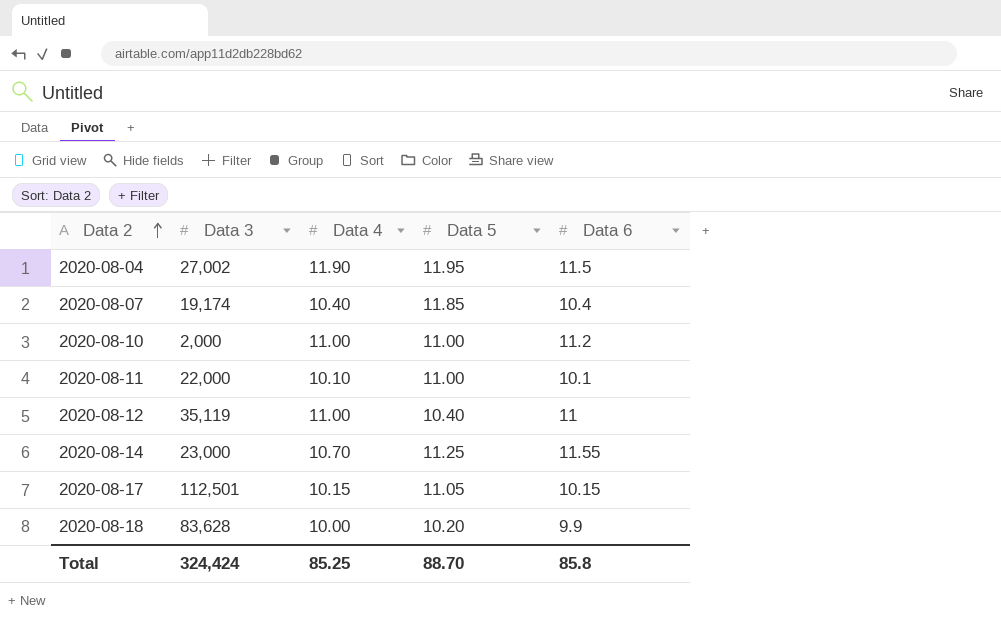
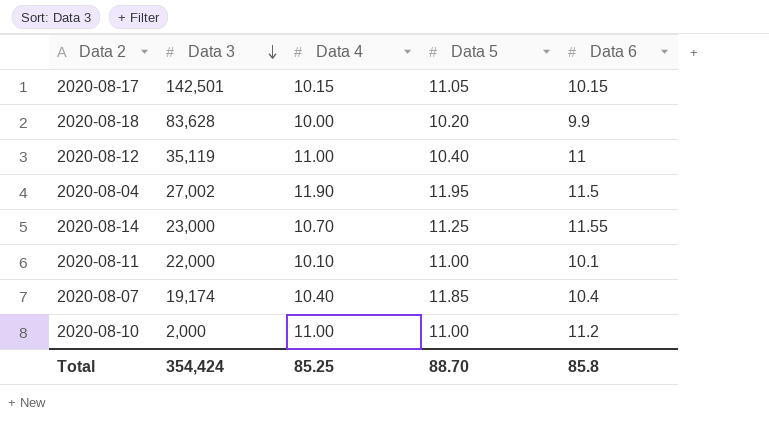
row order: Data 2 ascending -> Data 3 descending
2020-08-17 | Data 3: 112,501 -> 142,501
Total | Data 3: 324,424 -> 354,424

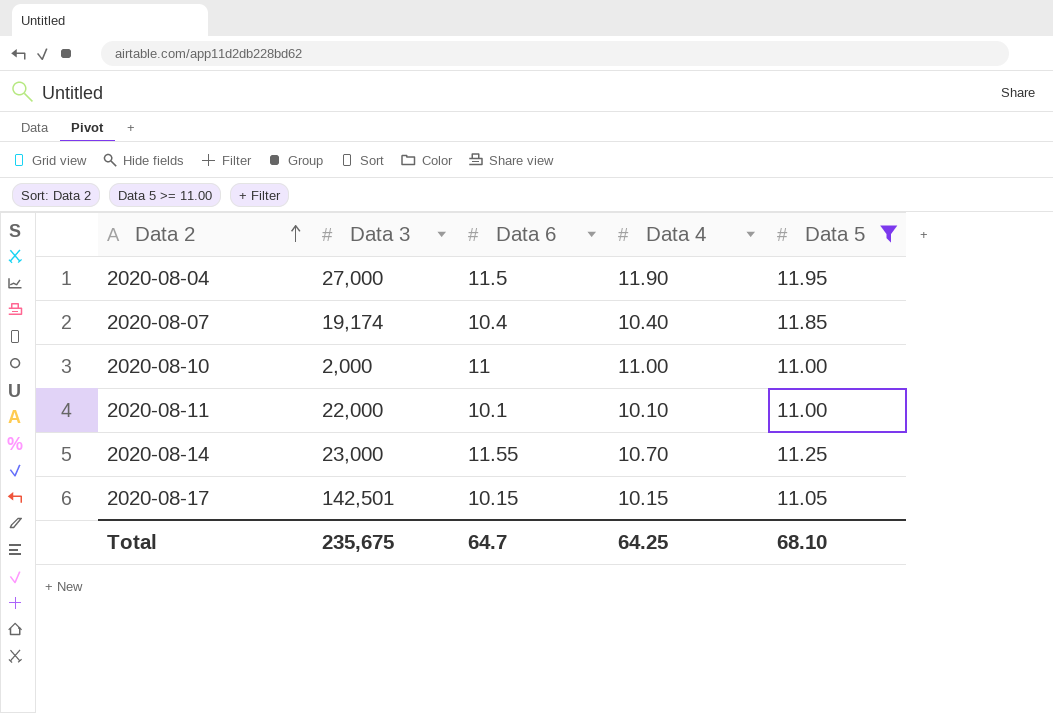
filter: none -> Data 5 >= 11.00
row order: Data 3 descending -> Data 2 ascending
column Data 6 | position: 5 -> 3
2020-08-04 | Data 3: 27,002 -> 27,000
2020-08-10 | Data 6: 11.2 -> 11
Total | Data 3: 354,424 -> 235,675
Total | Data 6: 85.8 -> 64.7
Total | Data 4: 85.25 -> 64.25
Total | Data 5: 88.70 -> 68.10

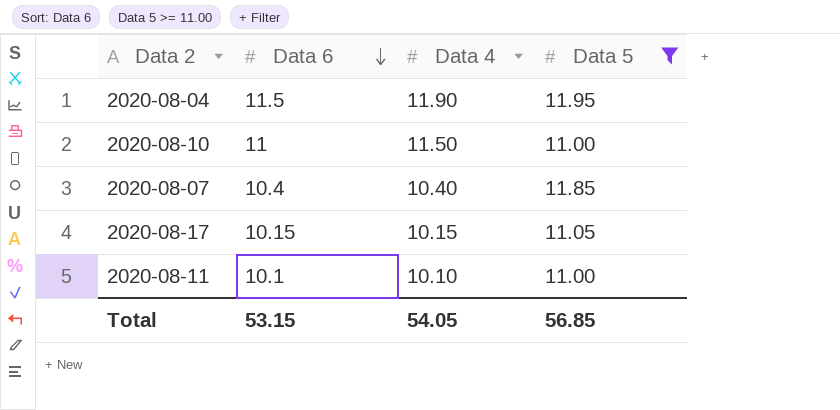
row order: Data 2 ascending -> Data 6 descending
column Data 3 | position: 2 -> none
row 2020-08-14: 23,000 | 11.55 | 10.70 | 11.25 -> none
2020-08-10 | Data 4: 11.00 -> 11.50
Total | Data 6: 64.7 -> 53.15
Total | Data 4: 64.25 -> 54.05
Total | Data 5: 68.10 -> 56.85

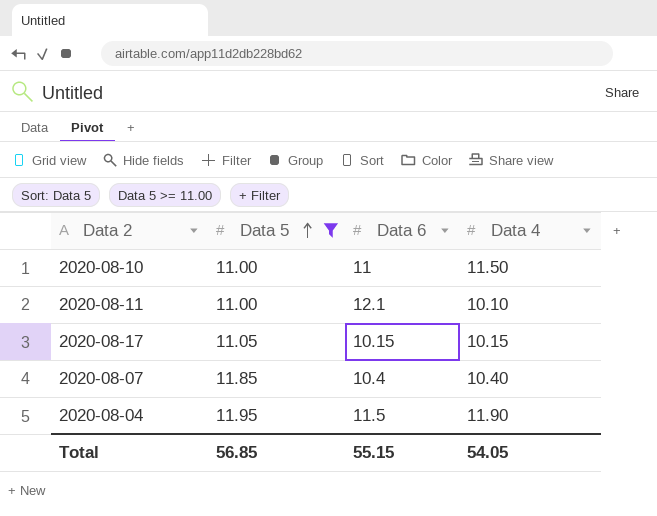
row order: Data 6 descending -> Data 5 ascending
column Data 5 | position: 4 -> 2
2020-08-11 | Data 6: 10.1 -> 12.1
Total | Data 6: 53.15 -> 55.15

